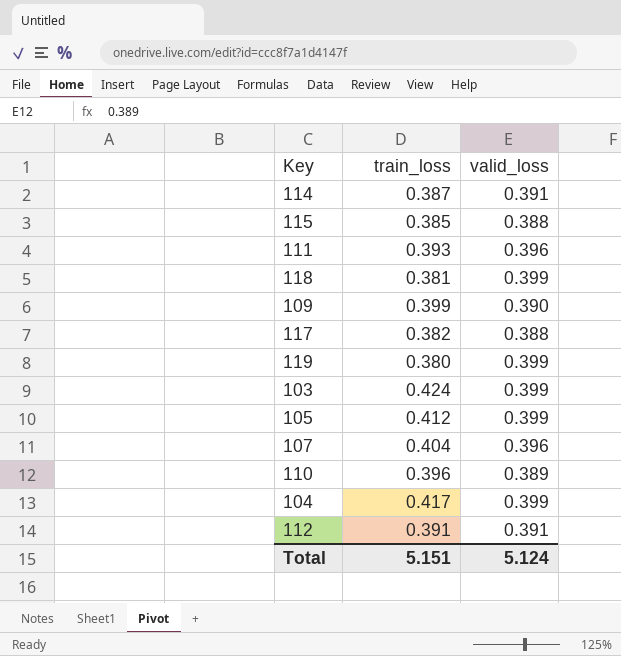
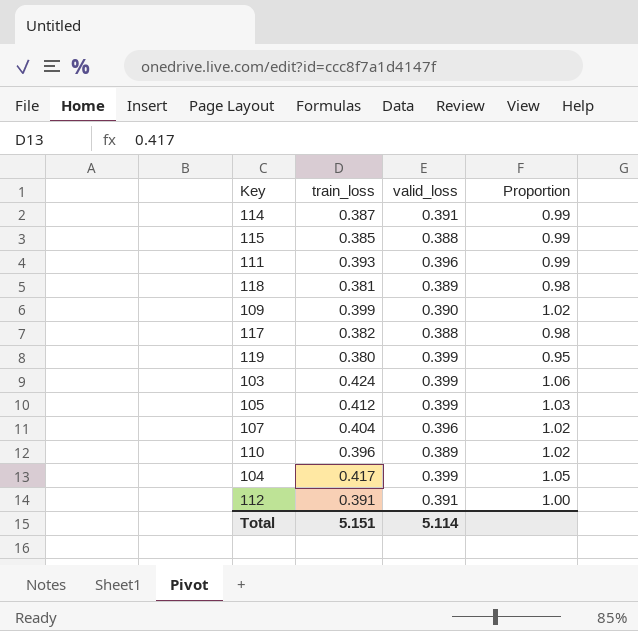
column Proportion | formula: none -> [train_loss] / [valid_loss]
118 | valid_loss: 0.399 -> 0.389
Total | valid_loss: 5.124 -> 5.114

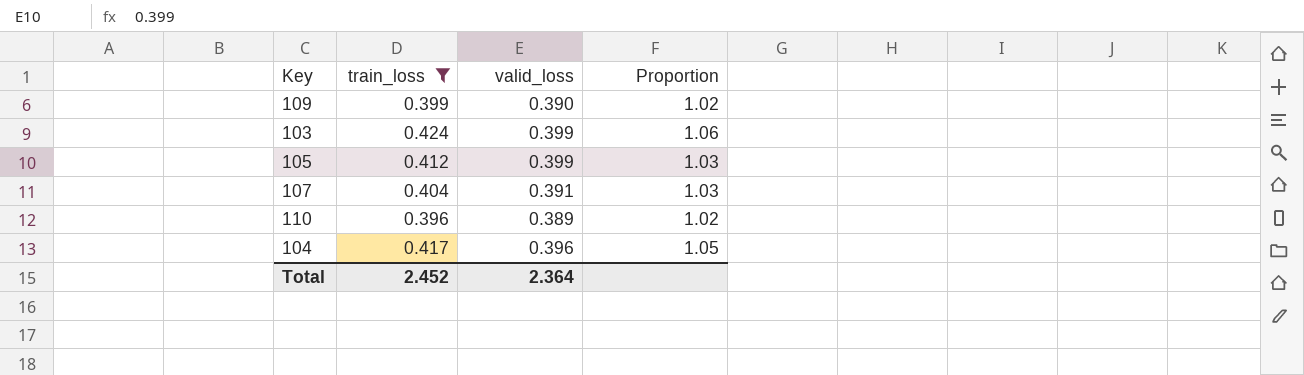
filter: none -> train_loss >= 0.396
107 | valid_loss: 0.396 -> 0.391
107 | Proportion: 1.02 -> 1.03
104 | valid_loss: 0.399 -> 0.396
Total | train_loss: 5.151 -> 2.452
Total | valid_loss: 5.114 -> 2.364

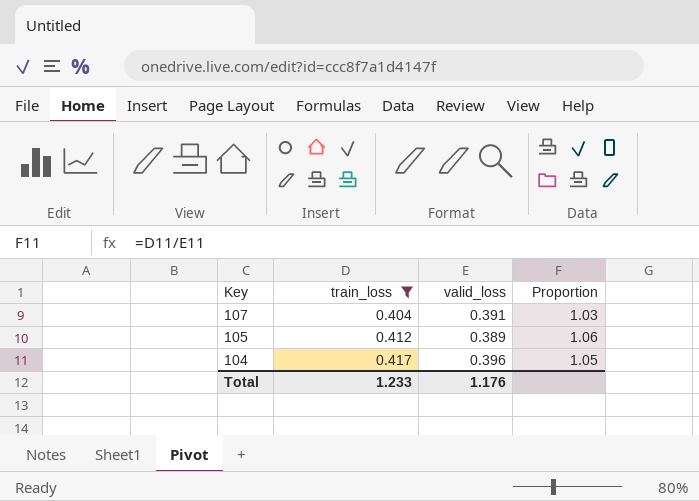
row order: none -> Key descending
row 109: 0.399 | 0.390 | 1.02 -> none
row 103: 0.424 | 0.399 | 1.06 -> none
row 110: 0.396 | 0.389 | 1.02 -> none
105 | valid_loss: 0.399 -> 0.389
105 | Proportion: 1.03 -> 1.06
Total | train_loss: 2.452 -> 1.233
Total | valid_loss: 2.364 -> 1.176

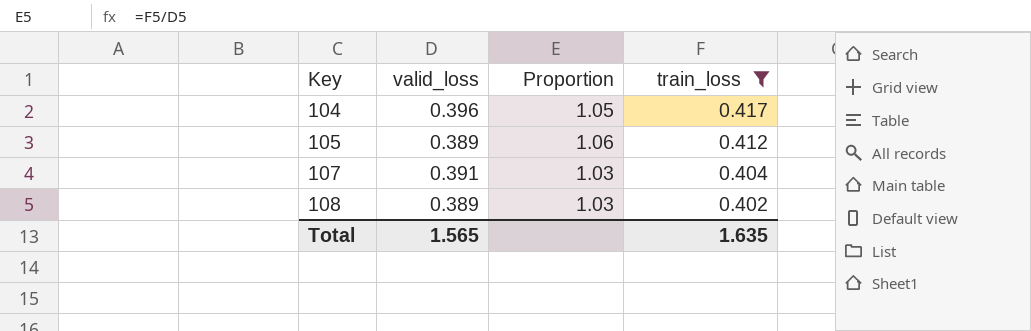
row order: Key descending -> Key ascending
column train_loss | position: 2 -> 4
row 108: none -> 0.389 | 1.03 | 0.402
Total | valid_loss: 1.176 -> 1.565
Total | train_loss: 1.233 -> 1.635

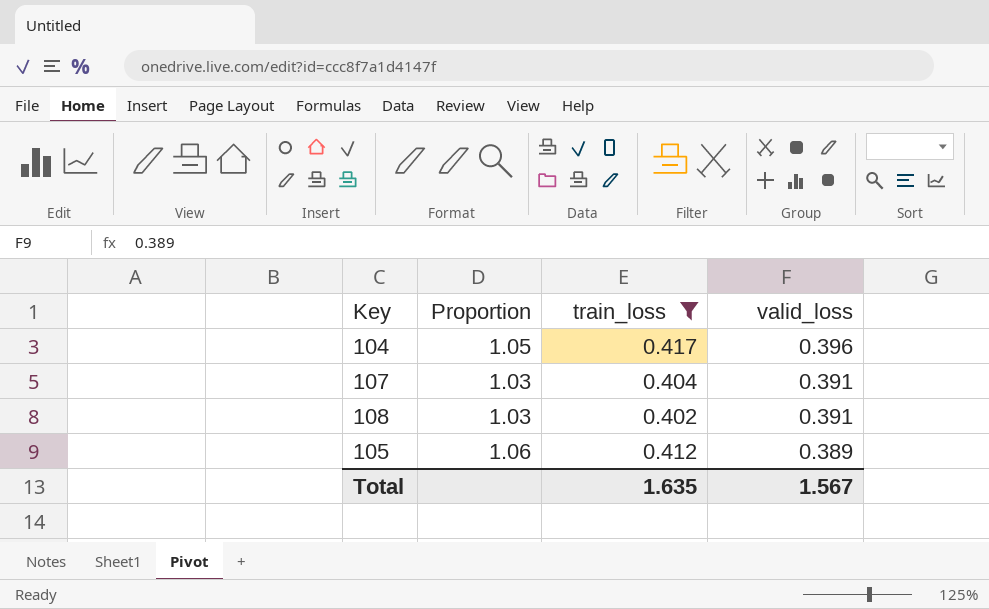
row order: Key ascending -> valid_loss descending
column valid_loss | position: 2 -> 4
108 | valid_loss: 0.389 -> 0.391
Total | valid_loss: 1.565 -> 1.567

